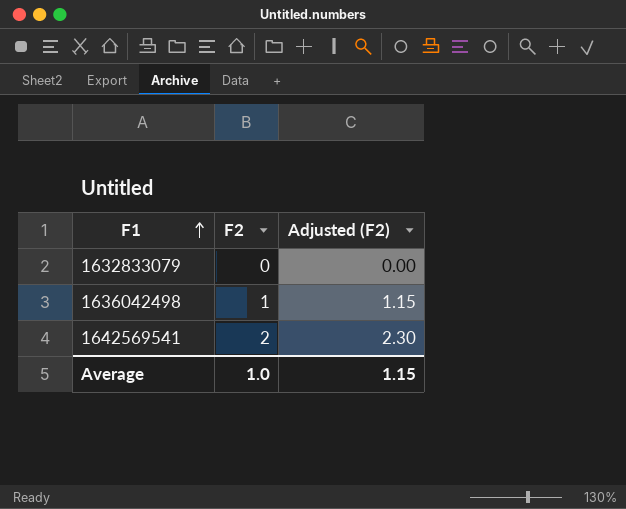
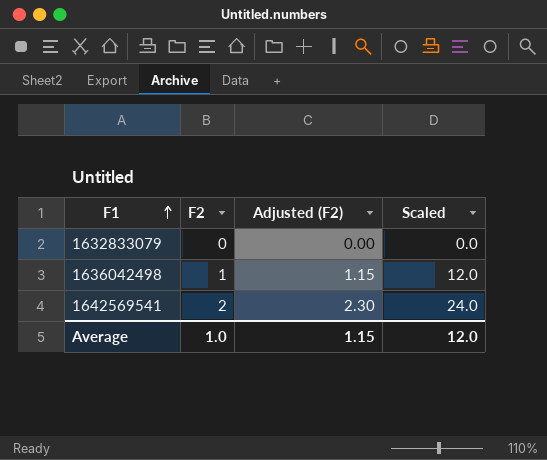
column Scaled | formula: none -> [F2] * 12

